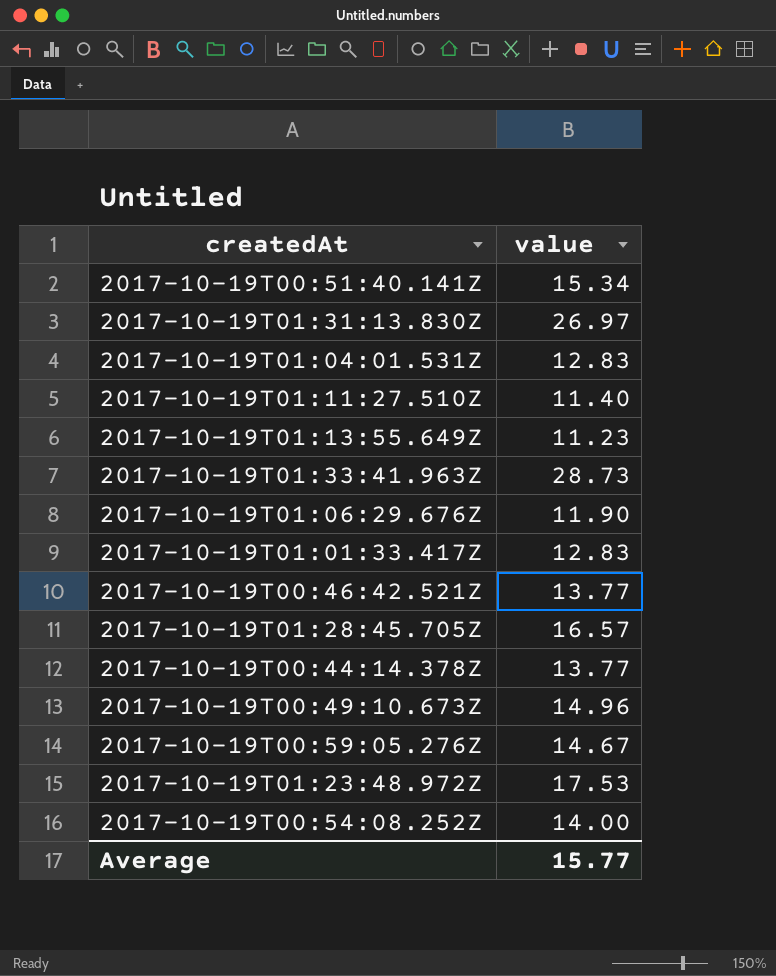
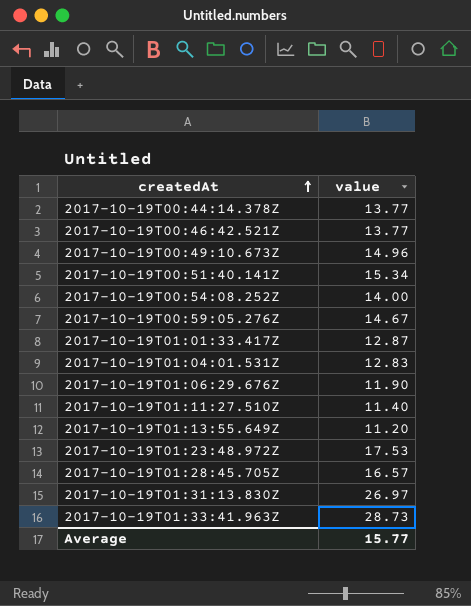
row order: none -> createdAt ascending
2017-10-19T01:01:33.417Z | value: 12.83 -> 12.87
2017-10-19T01:13:55.649Z | value: 11.23 -> 11.20

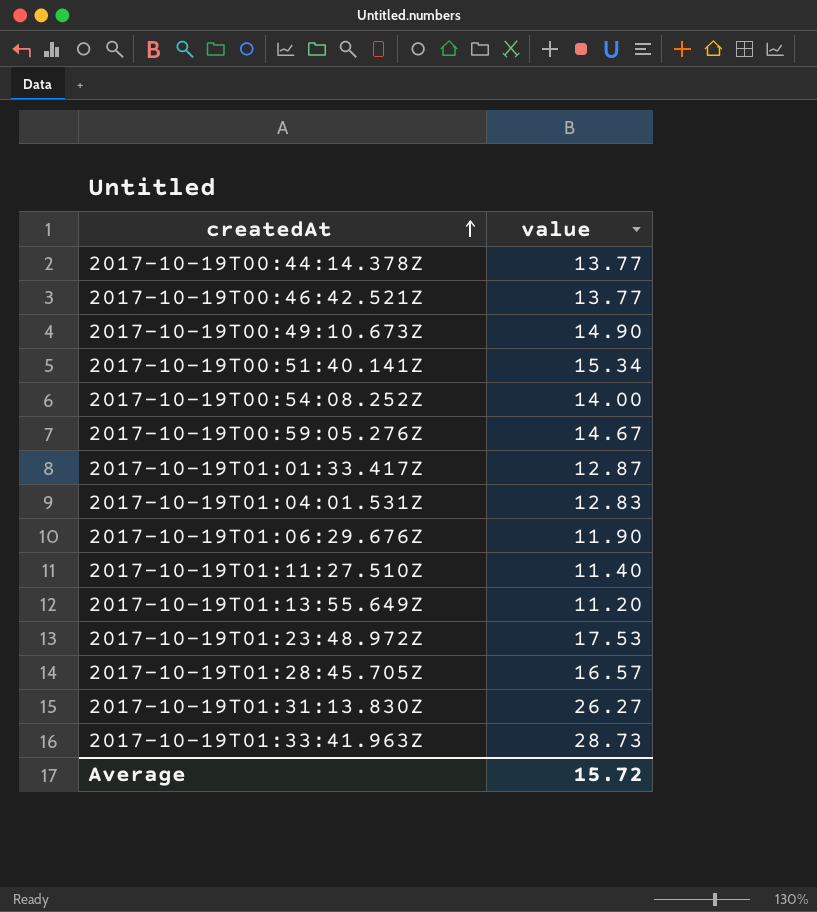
2017-10-19T00:49:10.673Z | value: 14.96 -> 14.90
2017-10-19T01:31:13.830Z | value: 26.97 -> 26.27
Average | value: 15.77 -> 15.72

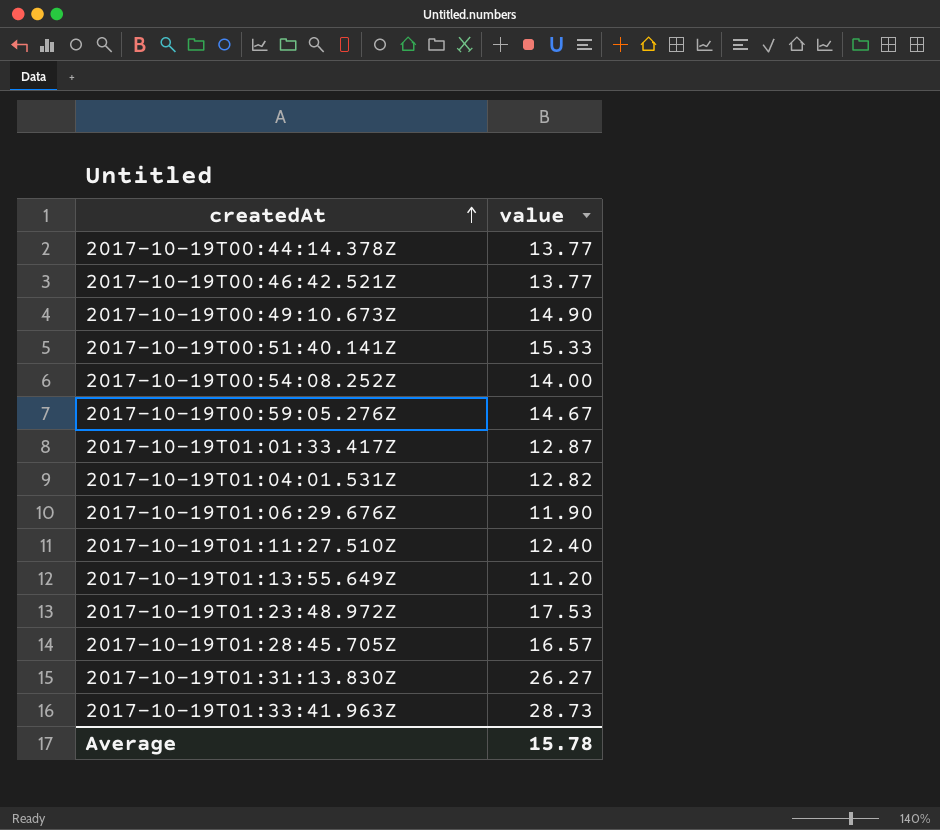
2017-10-19T00:51:40.141Z | value: 15.34 -> 15.33
2017-10-19T01:04:01.531Z | value: 12.83 -> 12.82
2017-10-19T01:11:27.510Z | value: 11.40 -> 12.40
Average | value: 15.72 -> 15.78

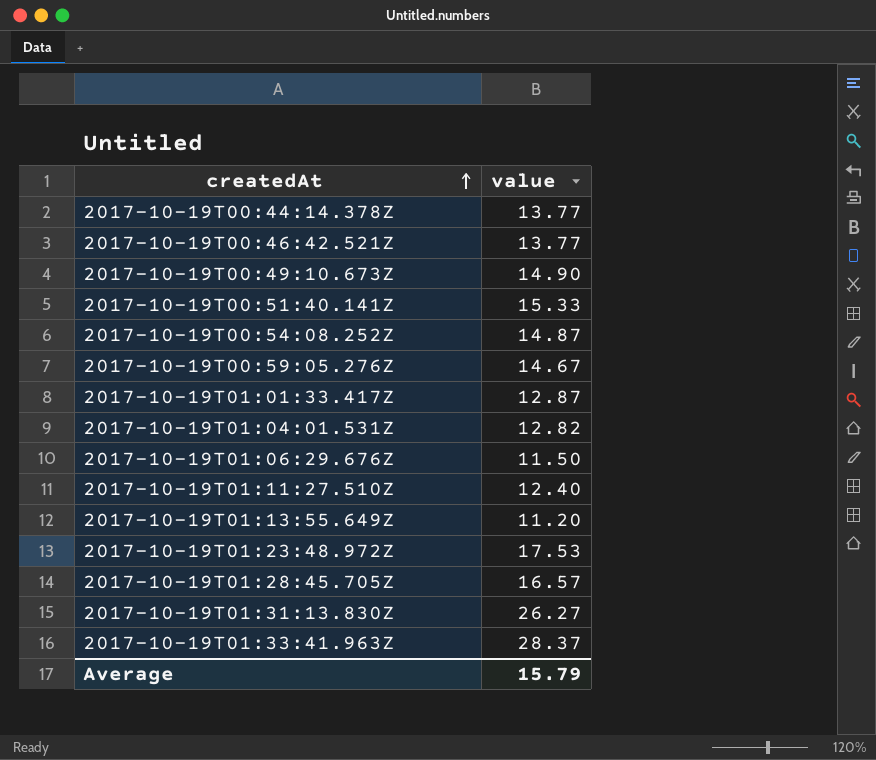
2017-10-19T00:54:08.252Z | value: 14.00 -> 14.87
2017-10-19T01:06:29.676Z | value: 11.90 -> 11.50
2017-10-19T01:33:41.963Z | value: 28.73 -> 28.37
Average | value: 15.78 -> 15.79

